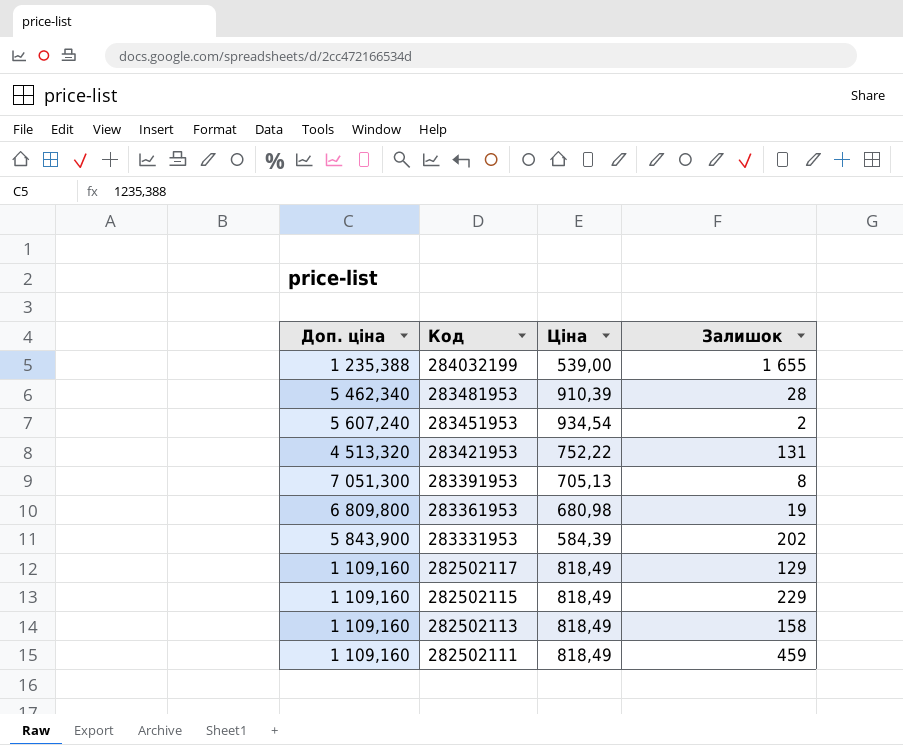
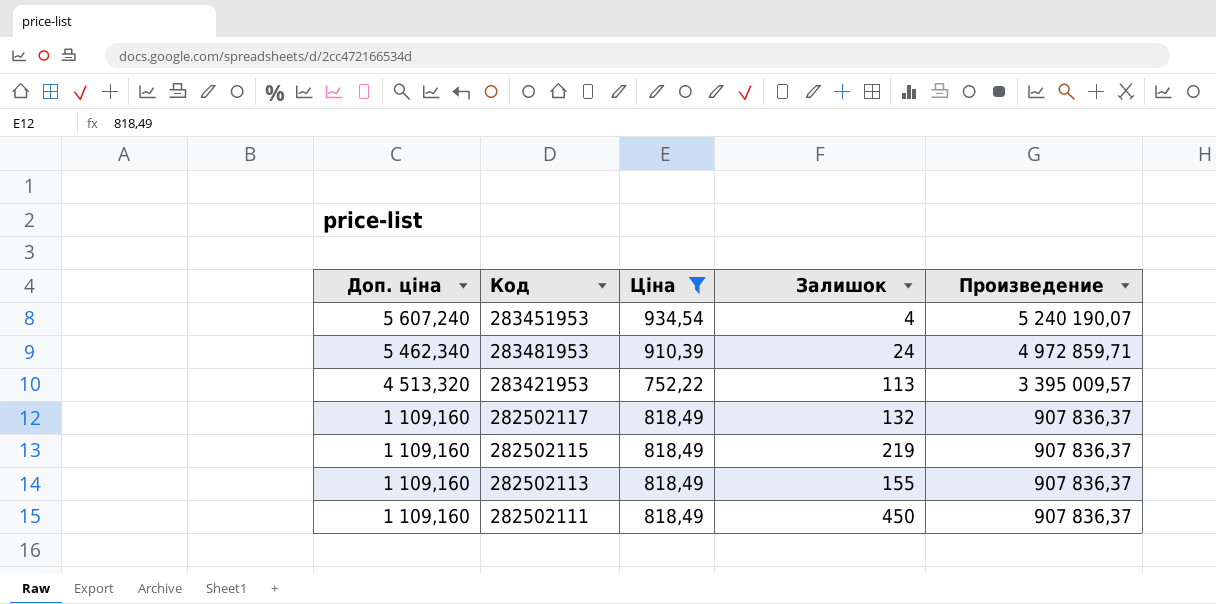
filter: none -> Ціна >= 752,22
row order: Код descending -> Доп. ціна descending
column Произведение | formula: none -> [Доп. ціна] * [Ціна]
283451953 | Залишок: 2 -> 4
283481953 | Залишок: 28 -> 24
283421953 | Залишок: 131 -> 113
282502117 | Залишок: 129 -> 132
282502115 | Залишок: 229 -> 219
282502113 | Залишок: 158 -> 155
282502111 | Залишок: 459 -> 450

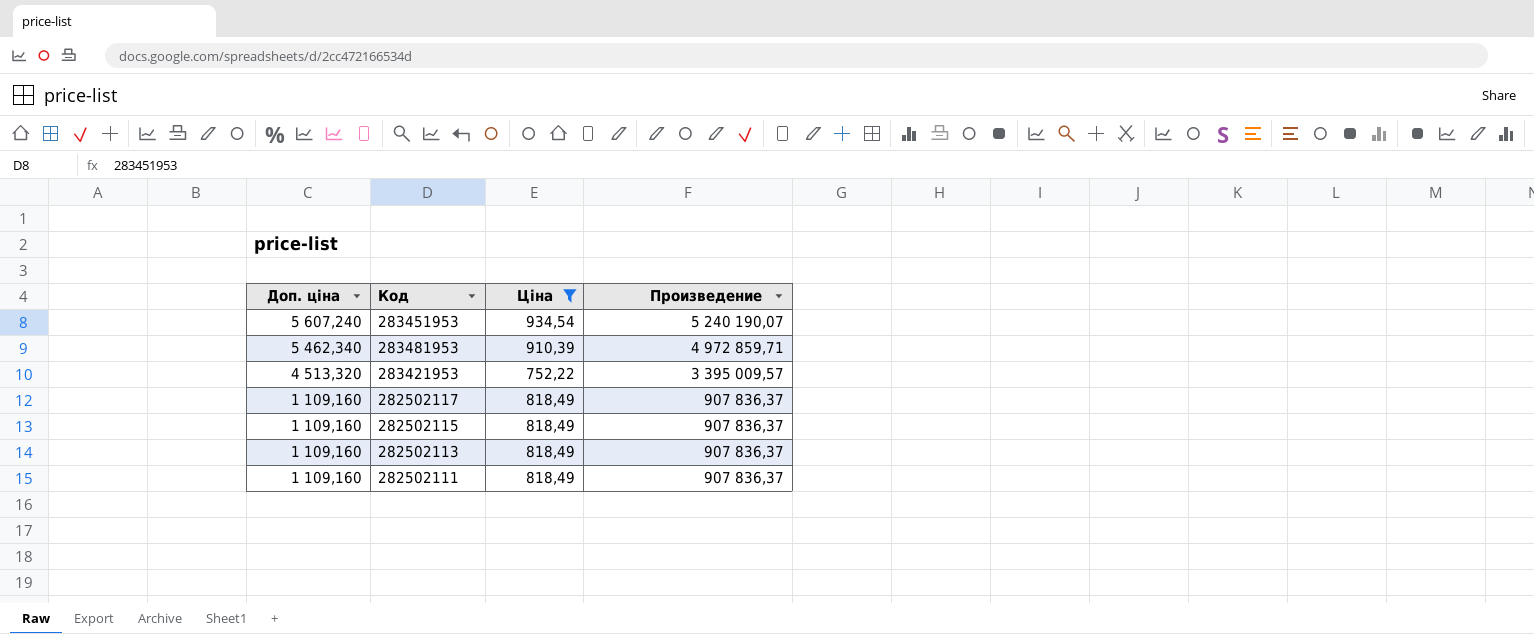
column Залишок | position: 4 -> none

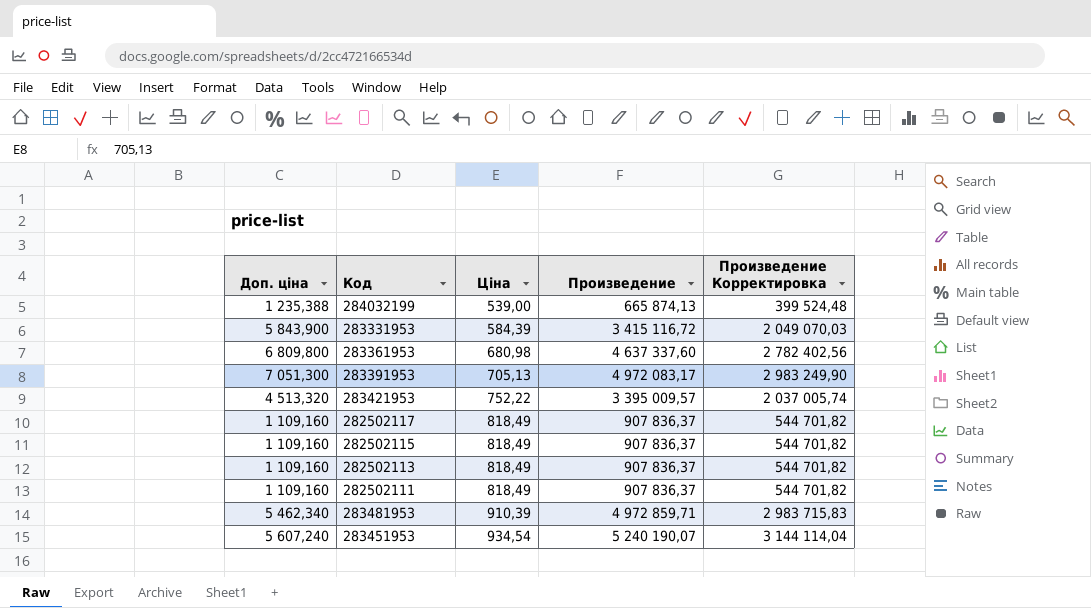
filter: Ціна >= 752,22 -> none
row order: Доп. ціна descending -> Ціна ascending
column Произведение Корректировка | formula: none -> [Произведение] * 0,6

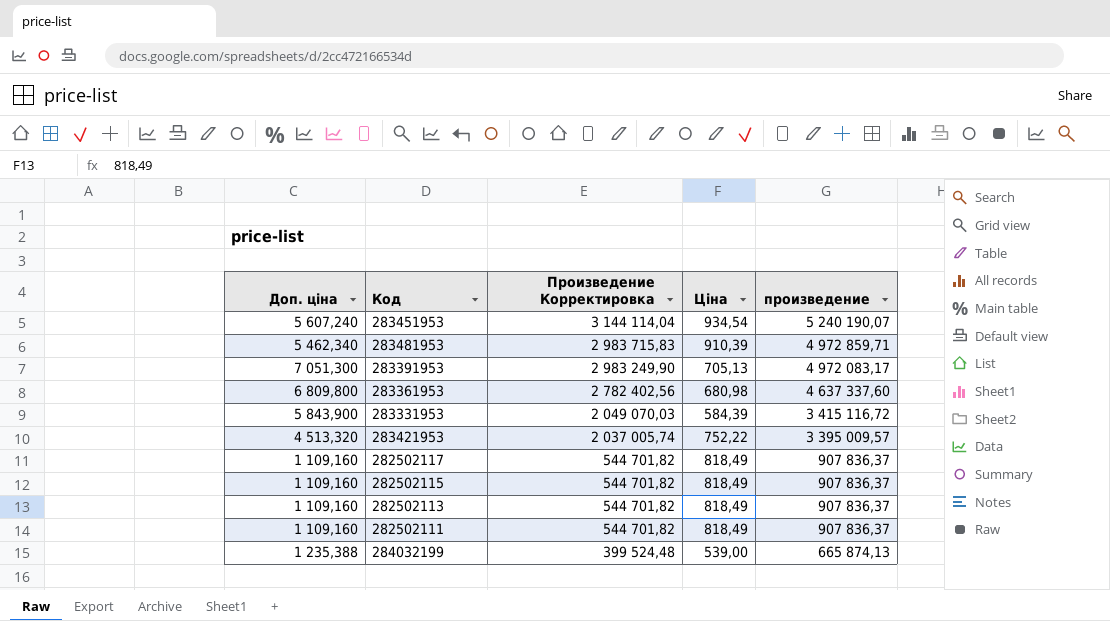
row order: Ціна ascending -> Произведение Корректировка descending
column Произведение Корректировка | position: 5 -> 3
column name: Произведение -> произведение

